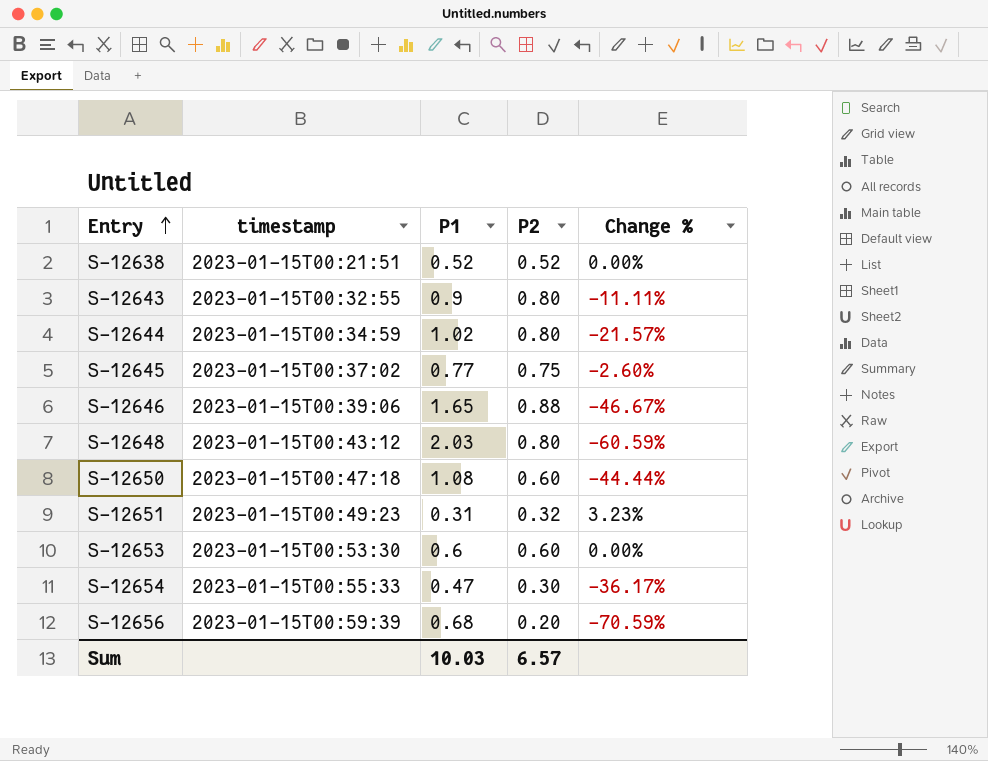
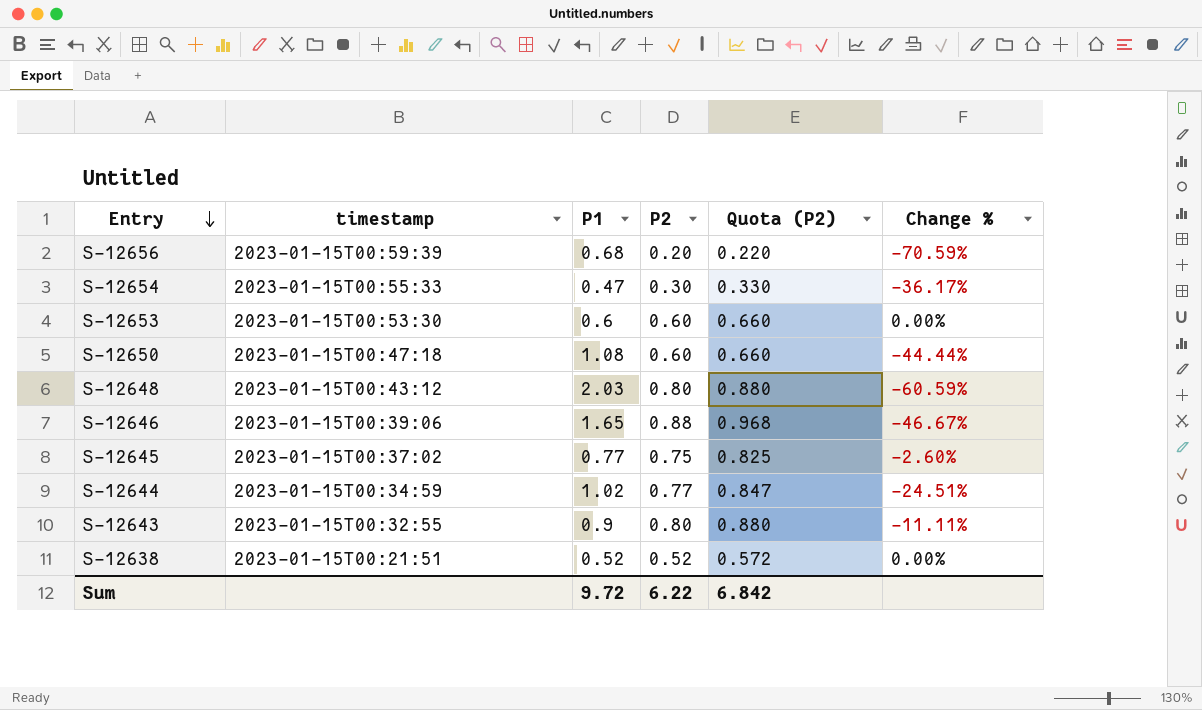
row order: Entry ascending -> Entry descending
column Quota (P2) | formula: none -> [P2] * 1.1
row S-12651: 2023-01-15T00:49:23 | 0.31 | 0.32 | 3.23% -> none
S-12644 | P2: 0.80 -> 0.77
S-12644 | Change %: -21.57% -> -24.51%
Sum | P1: 10.03 -> 9.72
Sum | P2: 6.57 -> 6.22

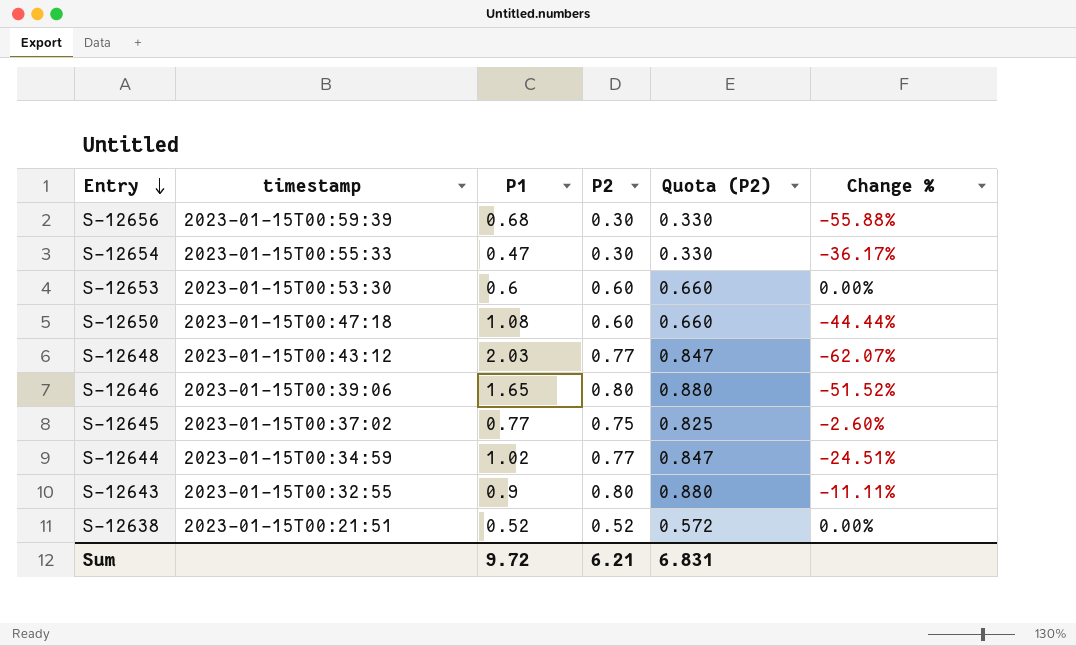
S-12656 | P2: 0.20 -> 0.30
S-12656 | Quota (P2): 0.220 -> 0.330
S-12656 | Change %: -70.59% -> -55.88%
S-12648 | P2: 0.80 -> 0.77
S-12648 | Quota (P2): 0.880 -> 0.847
S-12648 | Change %: -60.59% -> -62.07%
S-12646 | P2: 0.88 -> 0.80
S-12646 | Quota (P2): 0.968 -> 0.880
S-12646 | Change %: -46.67% -> -51.52%
Sum | P2: 6.22 -> 6.21
Sum | Quota (P2): 6.842 -> 6.831

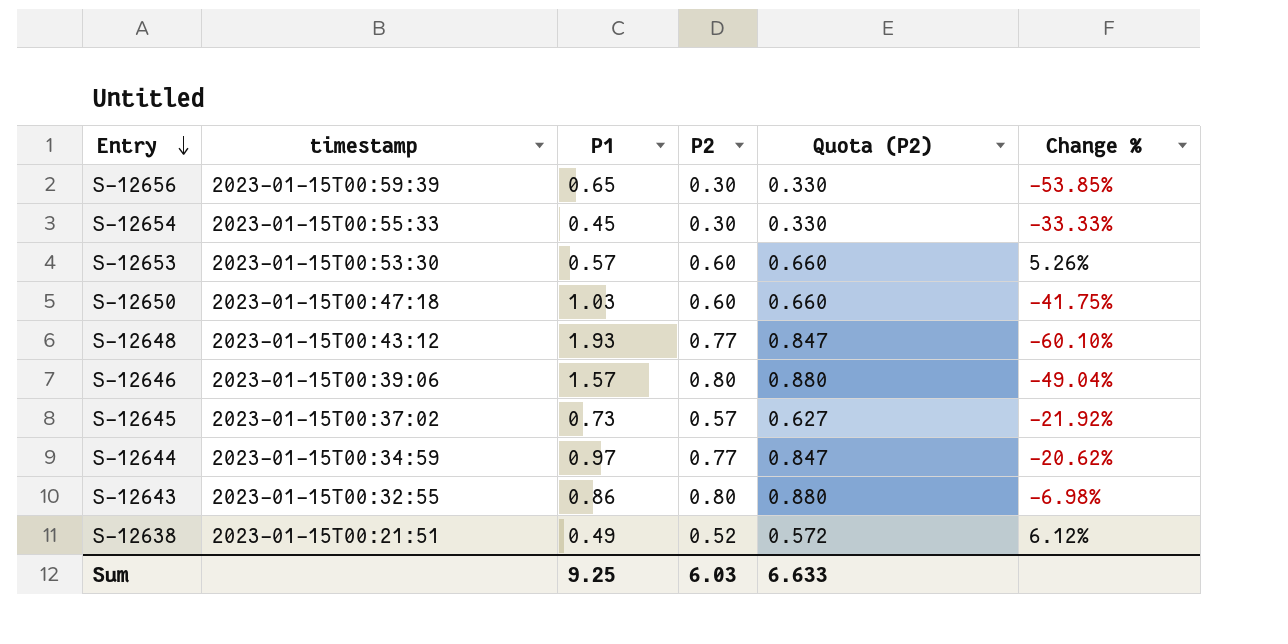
S-12656 | P1: 0.68 -> 0.65
S-12656 | Change %: -55.88% -> -53.85%
S-12654 | P1: 0.47 -> 0.45
S-12654 | Change %: -36.17% -> -33.33%
S-12653 | P1: 0.6 -> 0.57
S-12653 | Change %: 0.00% -> 5.26%
S-12650 | P1: 1.08 -> 1.03
S-12650 | Change %: -44.44% -> -41.75%
S-12648 | P1: 2.03 -> 1.93
S-12648 | Change %: -62.07% -> -60.10%
S-12646 | P1: 1.65 -> 1.57
S-12646 | Change %: -51.52% -> -49.04%
S-12645 | P1: 0.77 -> 0.73
S-12645 | P2: 0.75 -> 0.57
S-12645 | Quota (P2): 0.825 -> 0.627
S-12645 | Change %: -2.60% -> -21.92%
S-12644 | P1: 1.02 -> 0.97
S-12644 | Change %: -24.51% -> -20.62%
S-12643 | P1: 0.9 -> 0.86
S-12643 | Change %: -11.11% -> -6.98%
S-12638 | P1: 0.52 -> 0.49
S-12638 | Change %: 0.00% -> 6.12%
Sum | P1: 9.72 -> 9.25
Sum | P2: 6.21 -> 6.03
Sum | Quota (P2): 6.831 -> 6.633

